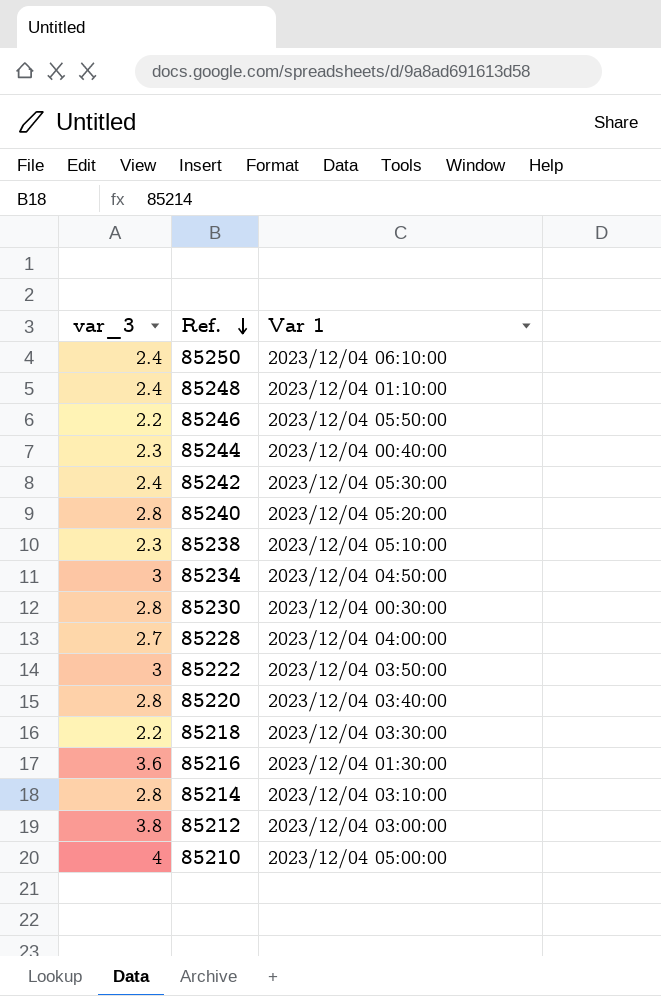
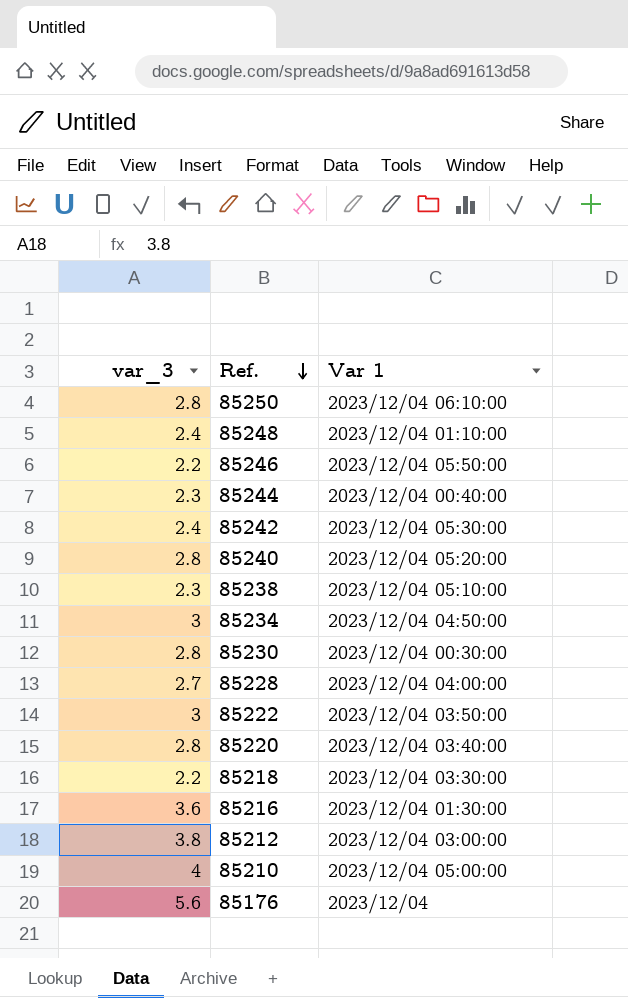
row 85214: 2.8 | 2023/12/04 03:10:00 -> none
85250 | var_3: 2.4 -> 2.8
row 85176: none -> 5.6 | 2023/12/04

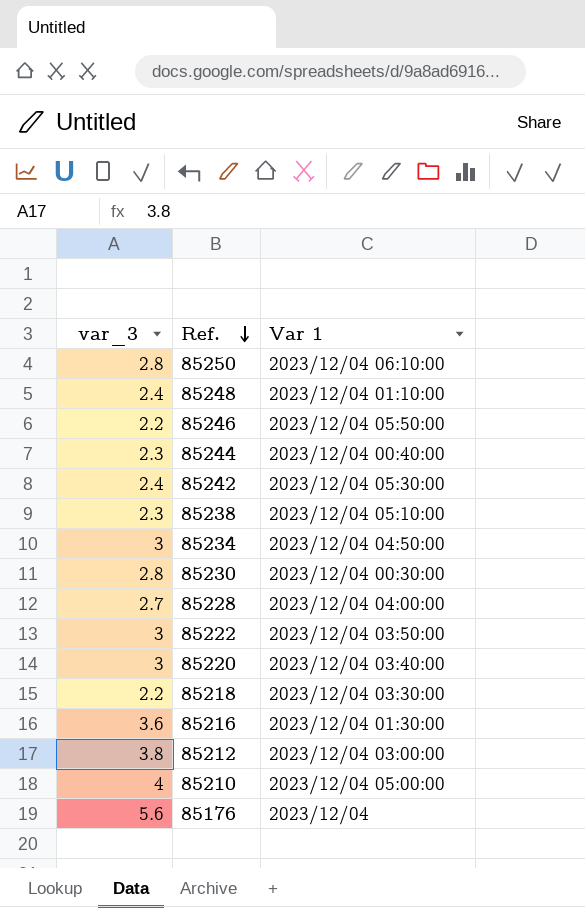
row 85240: 2.8 | 2023/12/04 05:20:00 -> none
85220 | var_3: 2.8 -> 3

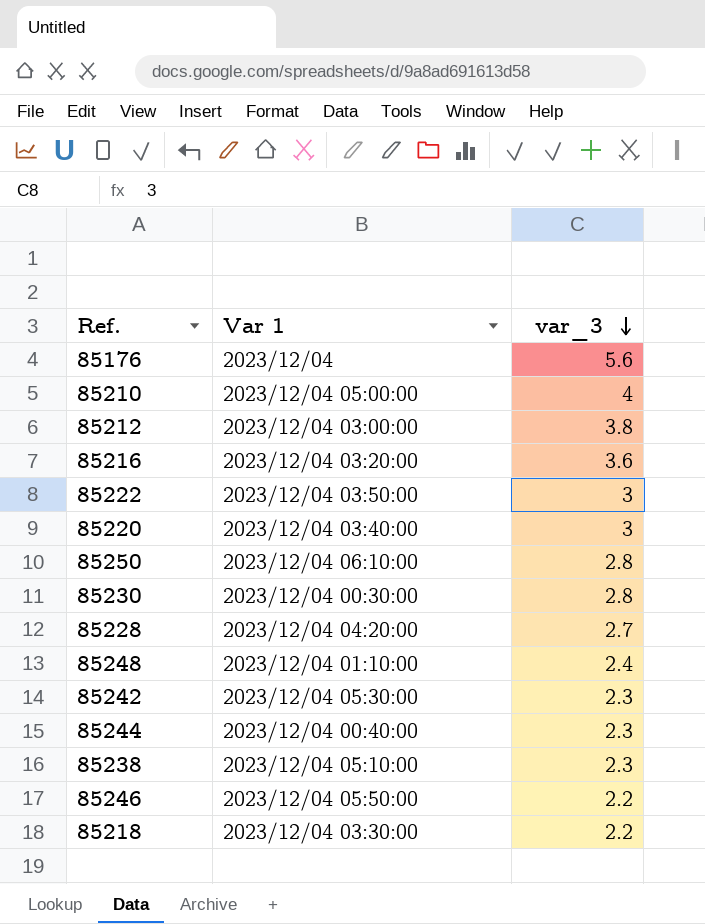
row order: Ref. descending -> var_3 descending
column var_3 | position: 1 -> 3
row 85234: 3 | 2023/12/04 04:50:00 -> none
85216 | Var 1: 2023/12/04 01:30:00 -> 2023/12/04 03:20:00
85228 | Var 1: 2023/12/04 04:00:00 -> 2023/12/04 04:20:00
85242 | var_3: 2.4 -> 2.3

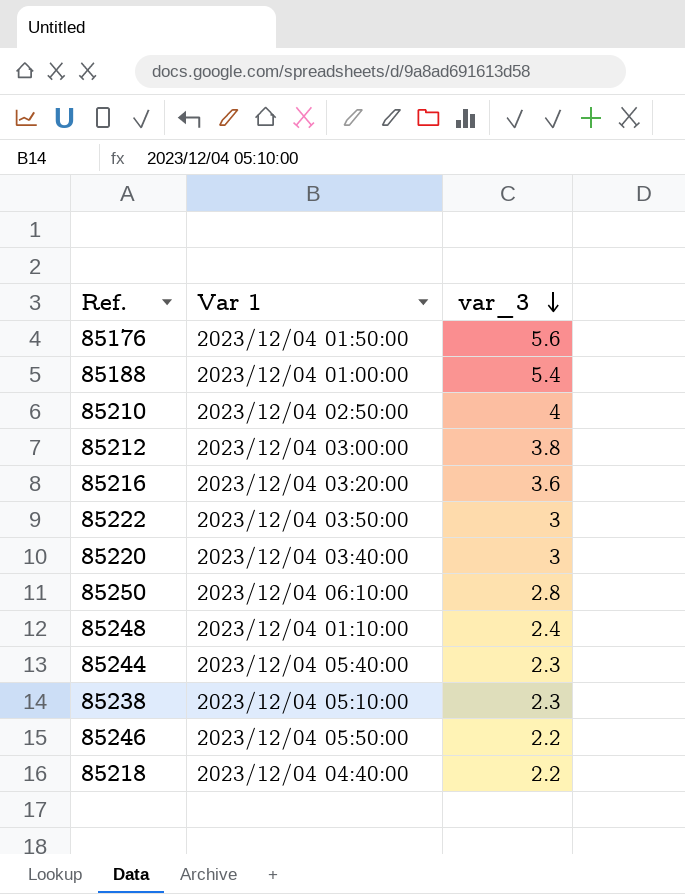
row 85230: 2023/12/04 00:30:00 | 2.8 -> none
row 85228: 2023/12/04 04:20:00 | 2.7 -> none
row 85242: 2023/12/04 05:30:00 | 2.3 -> none
85176 | Var 1: 2023/12/04 -> 2023/12/04 01:50:00
row 85188: none -> 2023/12/04 01:00:00 | 5.4
85210 | Var 1: 2023/12/04 05:00:00 -> 2023/12/04 02:50:00
85244 | Var 1: 2023/12/04 00:40:00 -> 2023/12/04 05:40:00
85218 | Var 1: 2023/12/04 03:30:00 -> 2023/12/04 04:40:00

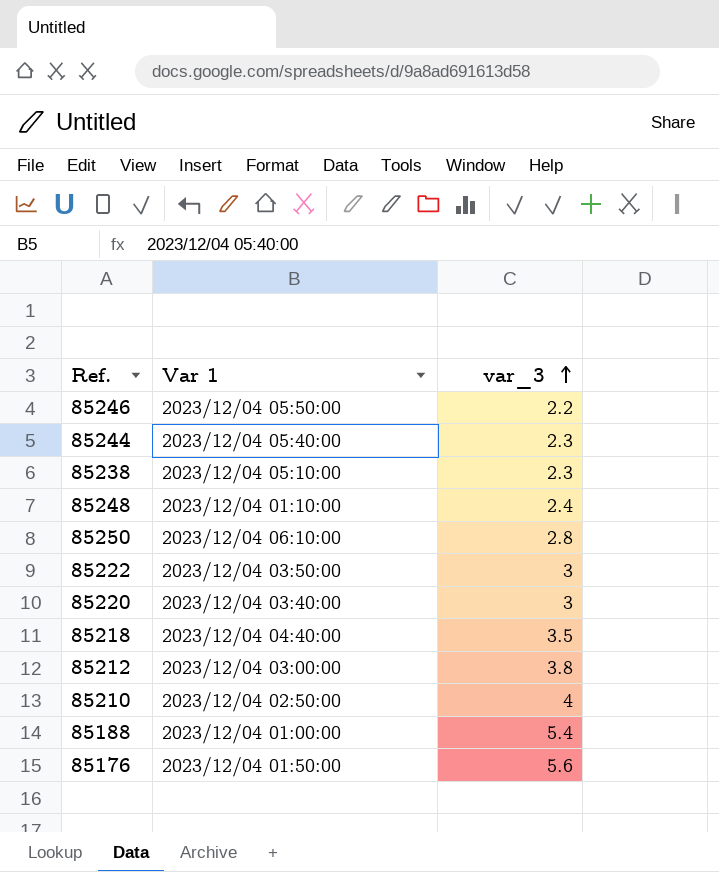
row order: var_3 descending -> var_3 ascending
row 85216: 2023/12/04 03:20:00 | 3.6 -> none
85218 | var_3: 2.2 -> 3.5

